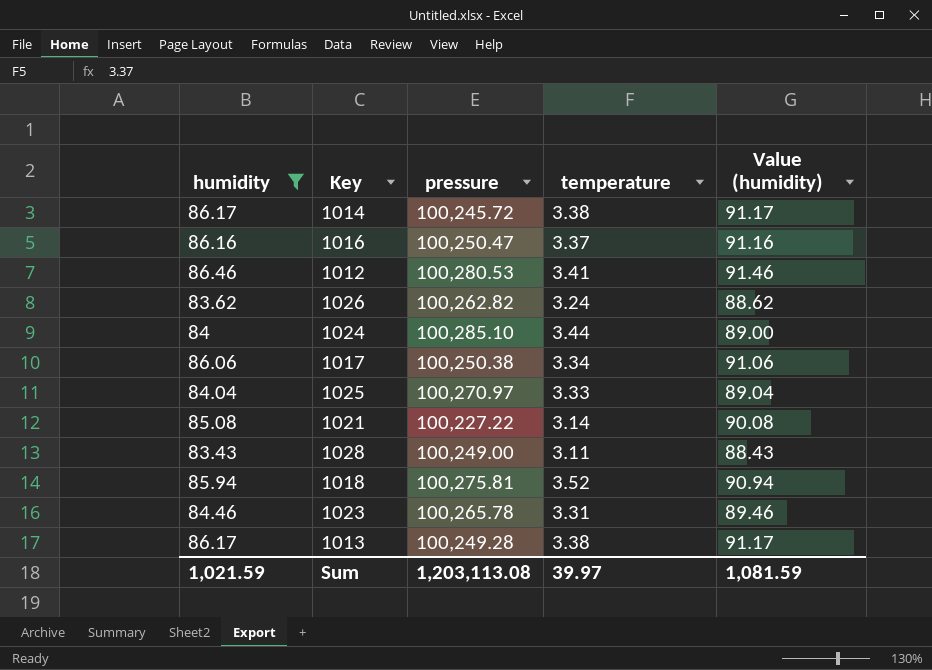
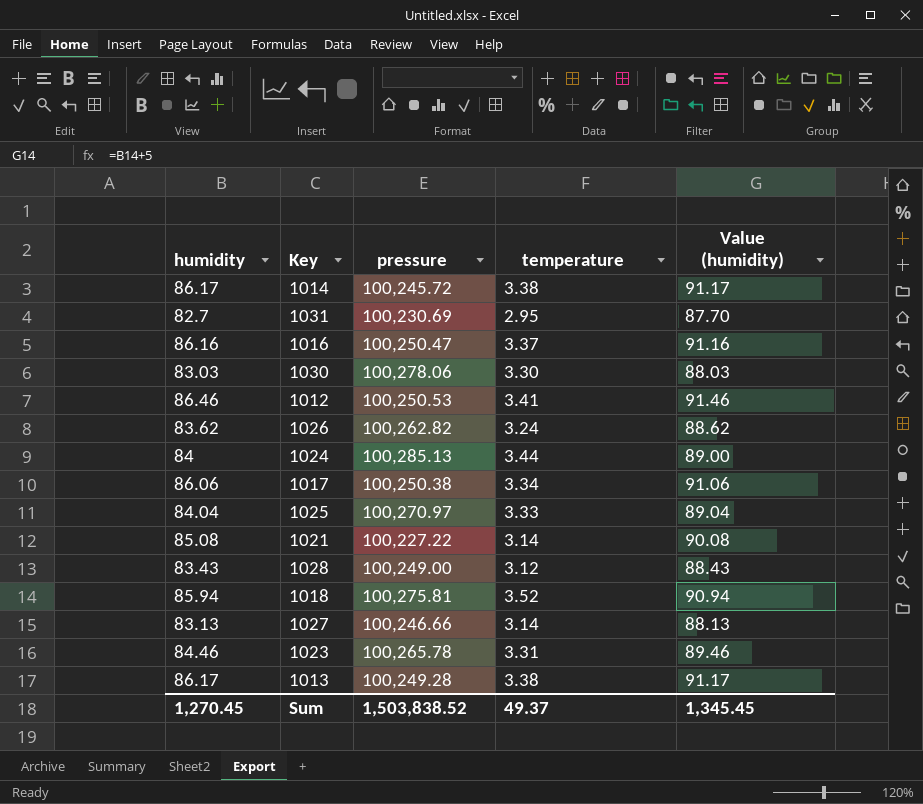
filter: humidity >= 83.43 -> none
1012 | pressure: 100,280.53 -> 100,250.53
1024 | pressure: 100,285.10 -> 100,285.13
1028 | temperature: 3.11 -> 3.12
Sum | humidity: 1,021.59 -> 1,270.45
Sum | pressure: 1,203,113.08 -> 1,503,838.52
Sum | temperature: 39.97 -> 49.37
Sum | Value (humidity): 1,081.59 -> 1,345.45

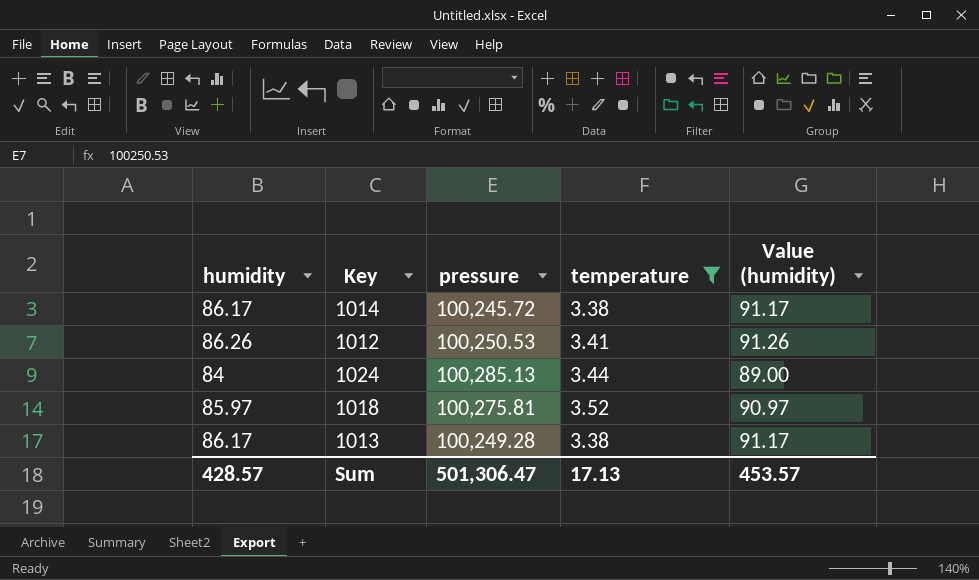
filter: none -> temperature >= 3.38
1012 | humidity: 86.46 -> 86.26
1012 | Value (humidity): 91.46 -> 91.26
1018 | humidity: 85.94 -> 85.97
1018 | Value (humidity): 90.94 -> 90.97
Sum | humidity: 1,270.45 -> 428.57
Sum | pressure: 1,503,838.52 -> 501,306.47
Sum | temperature: 49.37 -> 17.13
Sum | Value (humidity): 1,345.45 -> 453.57

